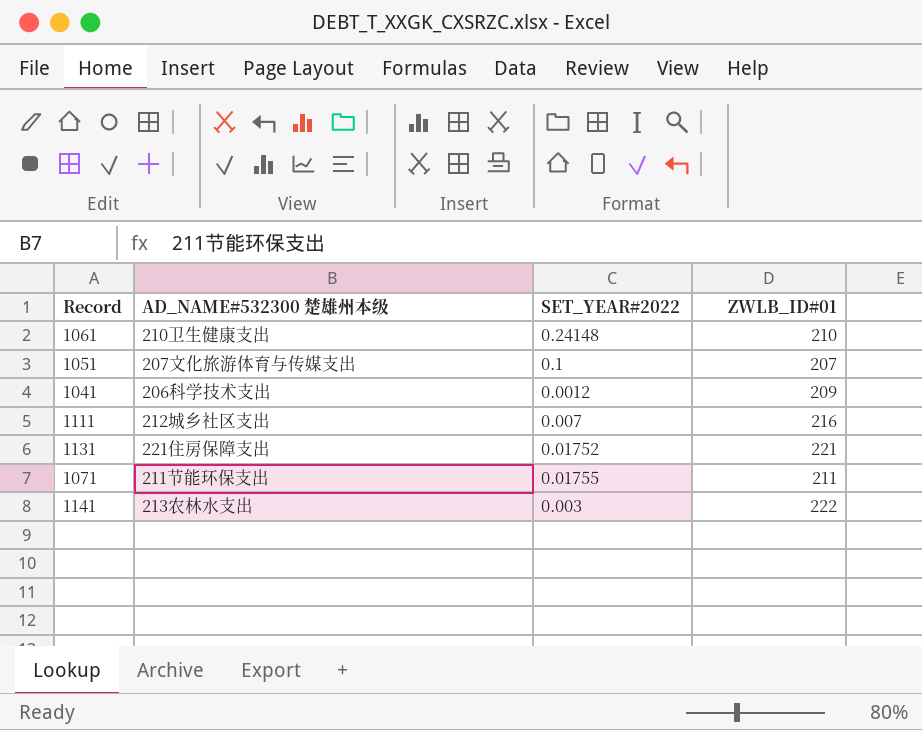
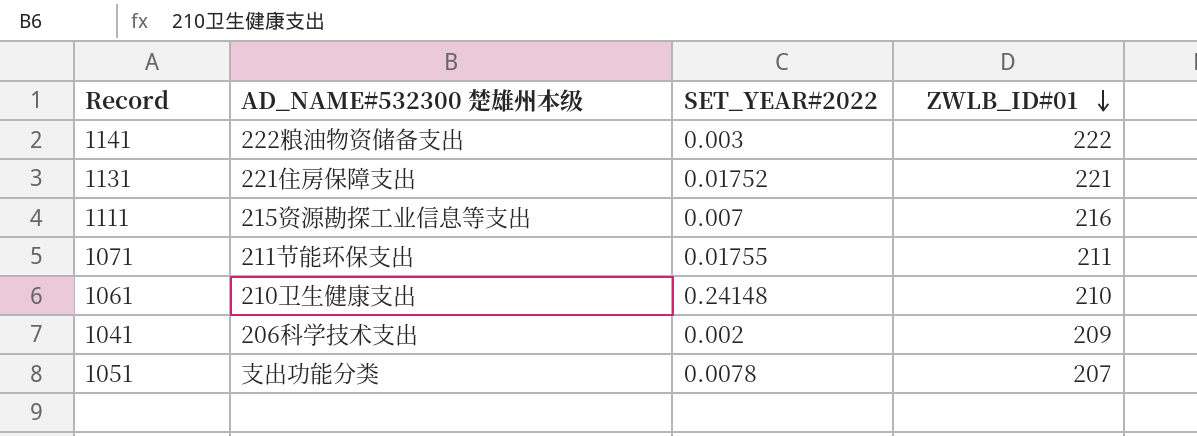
row order: none -> ZWLB_ID#01 descending
1141 | AD_NAME#532300 楚雄州本级: 213农林水支出 -> 222粮油物资储备支出
1111 | AD_NAME#532300 楚雄州本级: 212城乡社区支出 -> 215资源勘探工业信息等支出
1041 | SET_YEAR#2022: 0.0012 -> 0.002
1051 | AD_NAME#532300 楚雄州本级: 207文化旅游体育与传媒支出 -> 支出功能分类
1051 | SET_YEAR#2022: 0.1 -> 0.0078

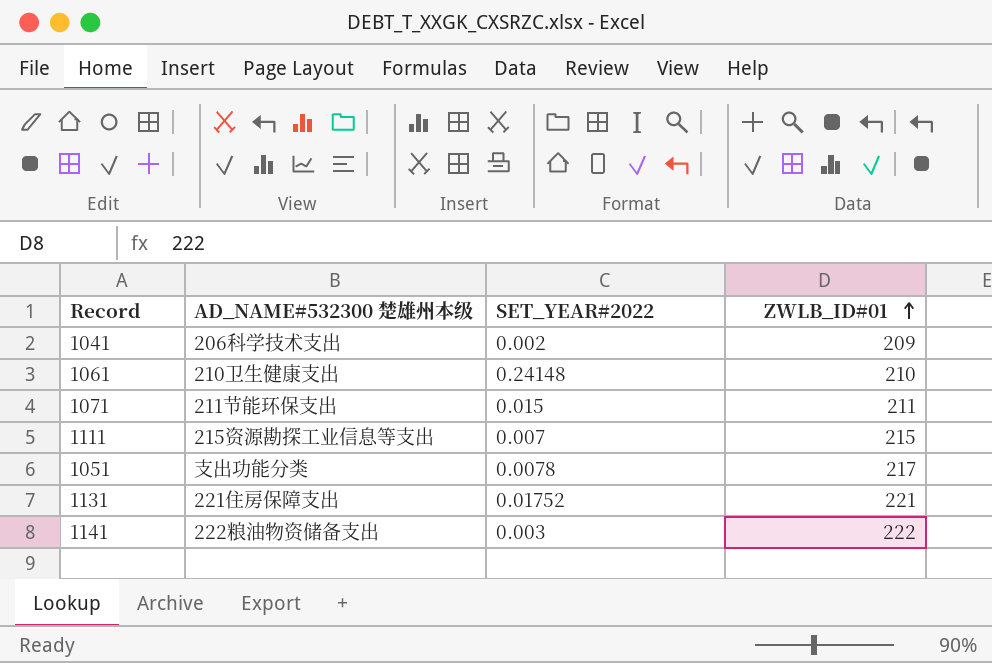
row order: ZWLB_ID#01 descending -> ZWLB_ID#01 ascending
1071 | SET_YEAR#2022: 0.01755 -> 0.015
1111 | ZWLB_ID#01: 216 -> 215
1051 | ZWLB_ID#01: 207 -> 217

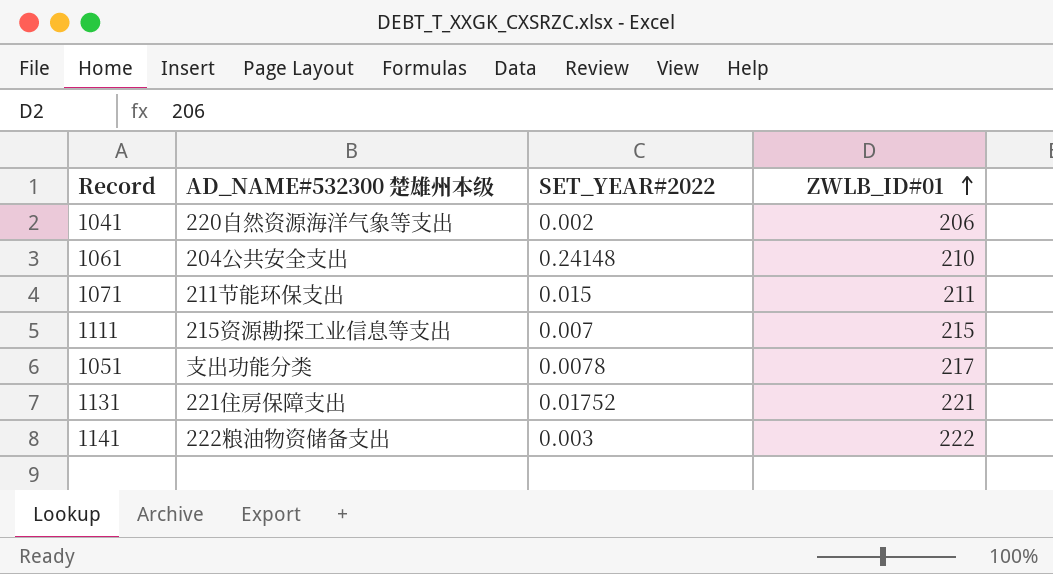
1041 | AD_NAME#532300 楚雄州本级: 206科学技术支出 -> 220自然资源海洋气象等支出
1041 | ZWLB_ID#01: 209 -> 206
1061 | AD_NAME#532300 楚雄州本级: 210卫生健康支出 -> 204公共安全支出

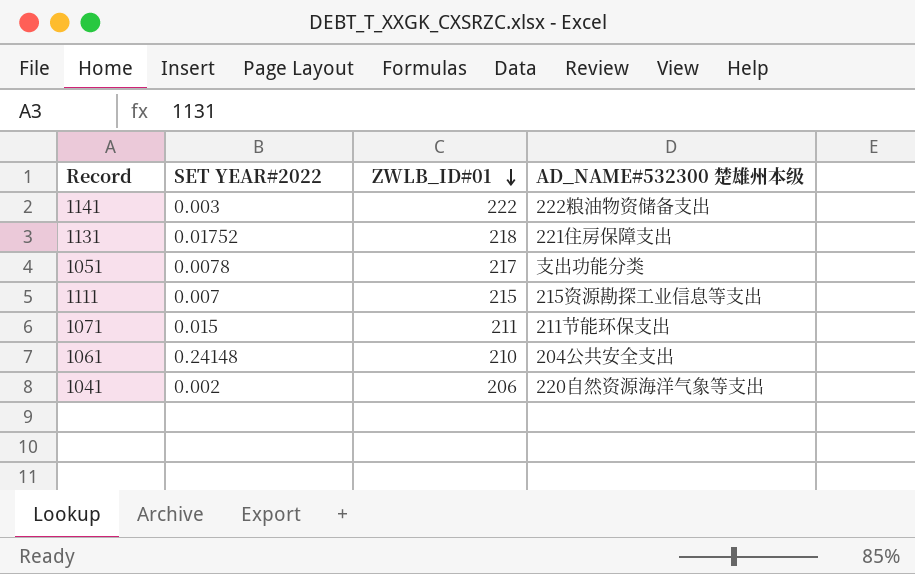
row order: ZWLB_ID#01 ascending -> ZWLB_ID#01 descending
column name: SET_YEAR#2022 -> SET YEAR#2022
column AD_NAME#532300 楚雄州本级 | position: 2 -> 4
1131 | ZWLB_ID#01: 221 -> 218

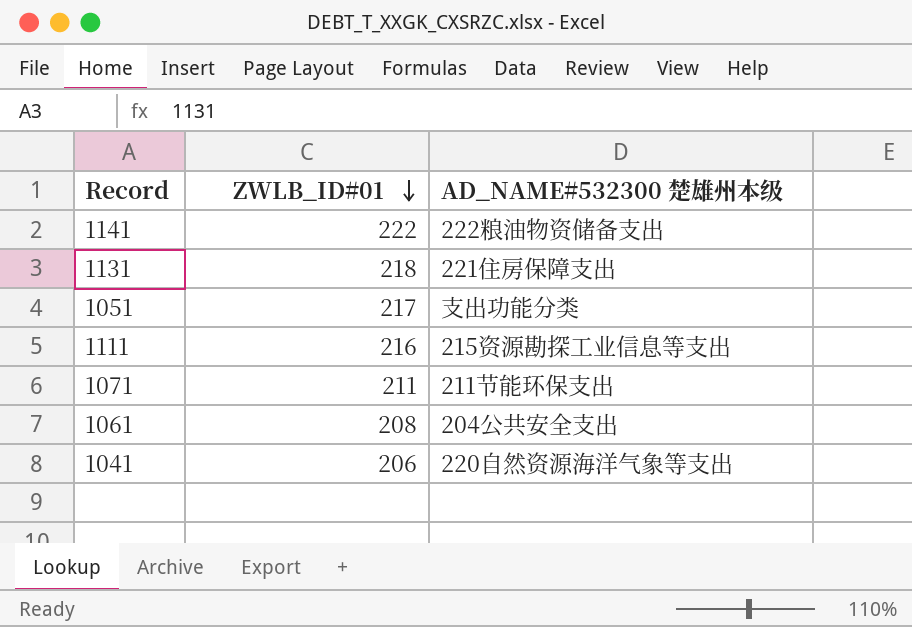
column SET YEAR#2022 | position: 2 -> none
1111 | ZWLB_ID#01: 215 -> 216
1061 | ZWLB_ID#01: 210 -> 208

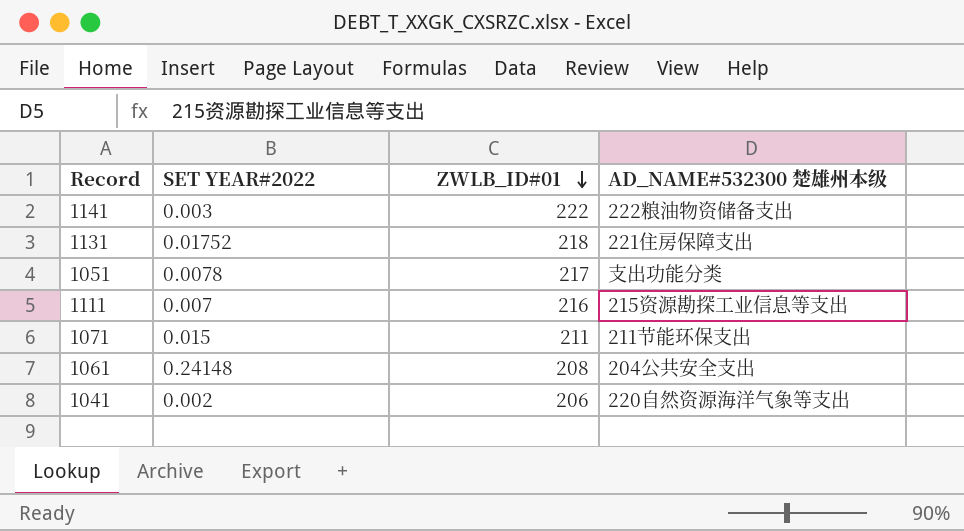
column SET YEAR#2022 | position: none -> 2

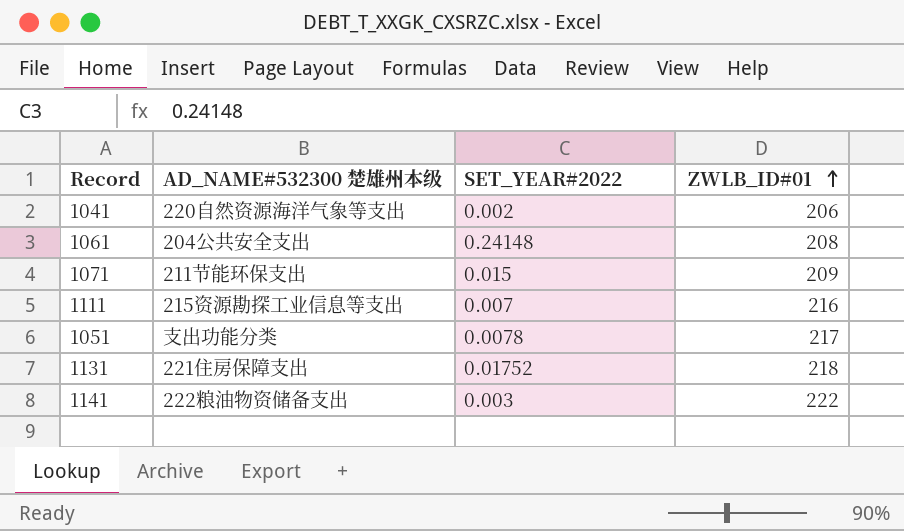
row order: ZWLB_ID#01 descending -> ZWLB_ID#01 ascending
column AD_NAME#532300 楚雄州本级 | position: 4 -> 2
column name: SET YEAR#2022 -> SET_YEAR#2022
1071 | ZWLB_ID#01: 211 -> 209

